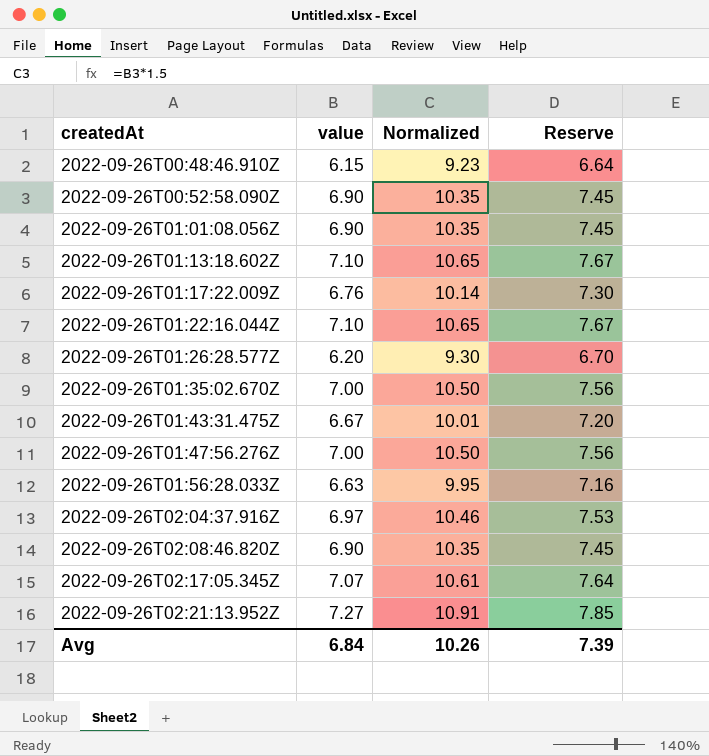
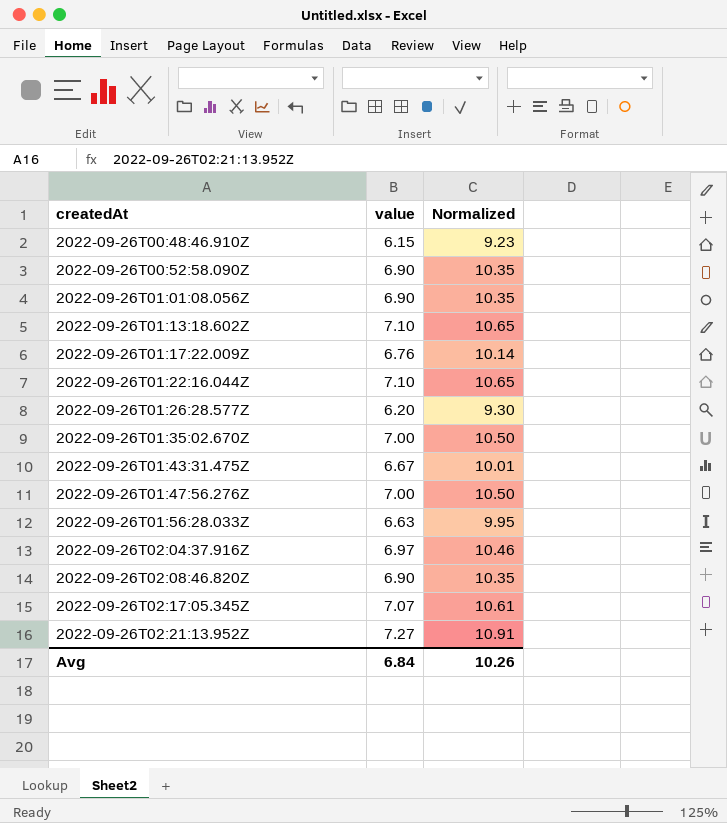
column Reserve | formula: [value] * 1.08 -> none

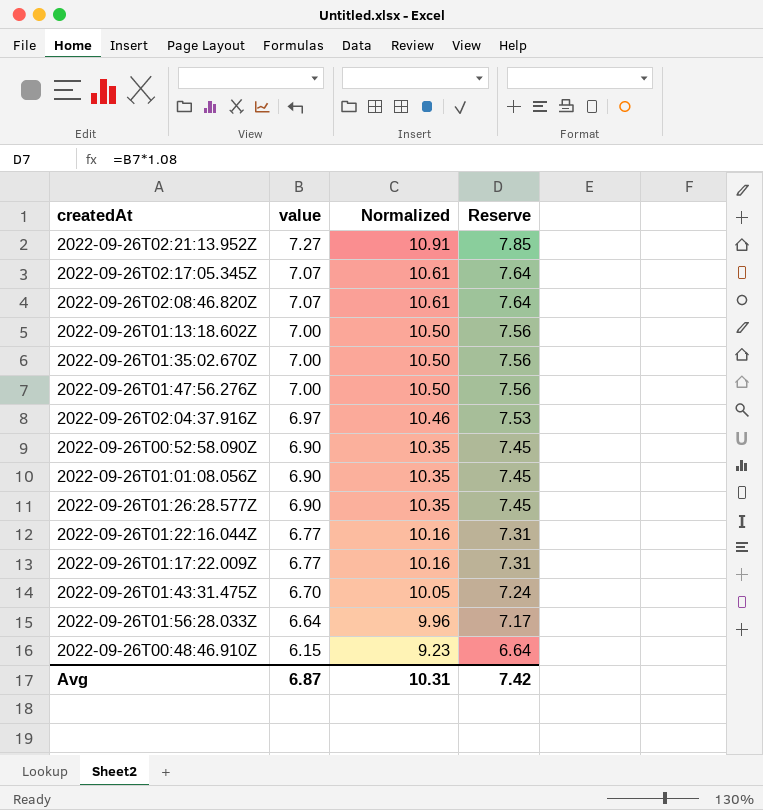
row order: createdAt ascending -> value descending
column Reserve | formula: none -> [value] * 1.08
2022-09-26T02:08:46.820Z | value: 6.90 -> 7.07
2022-09-26T02:08:46.820Z | Normalized: 10.35 -> 10.61
2022-09-26T01:13:18.602Z | value: 7.10 -> 7.00
2022-09-26T01:13:18.602Z | Normalized: 10.65 -> 10.50
2022-09-26T01:26:28.577Z | value: 6.20 -> 6.90
2022-09-26T01:26:28.577Z | Normalized: 9.30 -> 10.35
2022-09-26T01:22:16.044Z | value: 7.10 -> 6.77
2022-09-26T01:22:16.044Z | Normalized: 10.65 -> 10.16
2022-09-26T01:17:22.009Z | value: 6.76 -> 6.77
2022-09-26T01:17:22.009Z | Normalized: 10.14 -> 10.16
2022-09-26T01:43:31.475Z | value: 6.67 -> 6.70
2022-09-26T01:43:31.475Z | Normalized: 10.01 -> 10.05
2022-09-26T01:56:28.033Z | value: 6.63 -> 6.64
2022-09-26T01:56:28.033Z | Normalized: 9.95 -> 9.96
Avg | value: 6.84 -> 6.87
Avg | Normalized: 10.26 -> 10.31

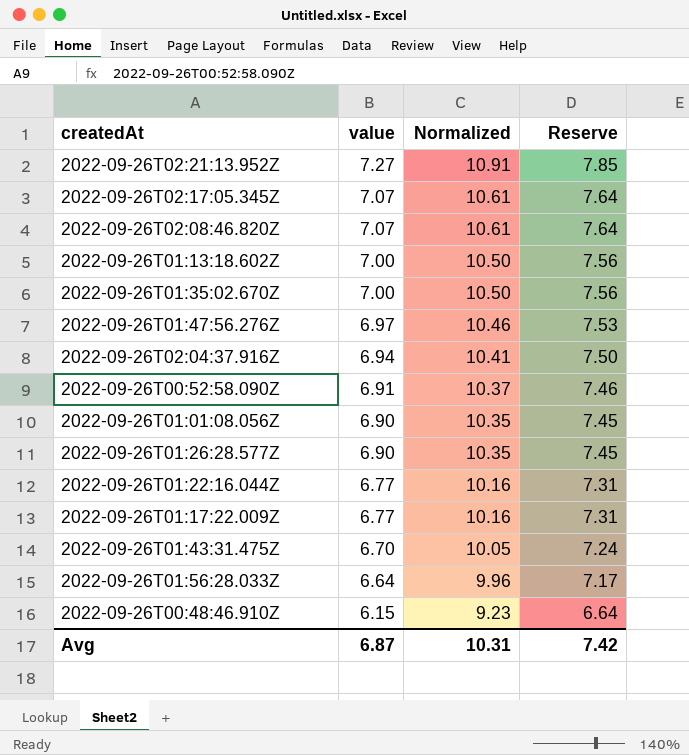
2022-09-26T01:47:56.276Z | value: 7.00 -> 6.97
2022-09-26T01:47:56.276Z | Normalized: 10.50 -> 10.46
2022-09-26T01:47:56.276Z | Reserve: 7.56 -> 7.53
2022-09-26T02:04:37.916Z | value: 6.97 -> 6.94
2022-09-26T02:04:37.916Z | Normalized: 10.46 -> 10.41
2022-09-26T02:04:37.916Z | Reserve: 7.53 -> 7.50
2022-09-26T00:52:58.090Z | value: 6.90 -> 6.91
2022-09-26T00:52:58.090Z | Normalized: 10.35 -> 10.37
2022-09-26T00:52:58.090Z | Reserve: 7.45 -> 7.46

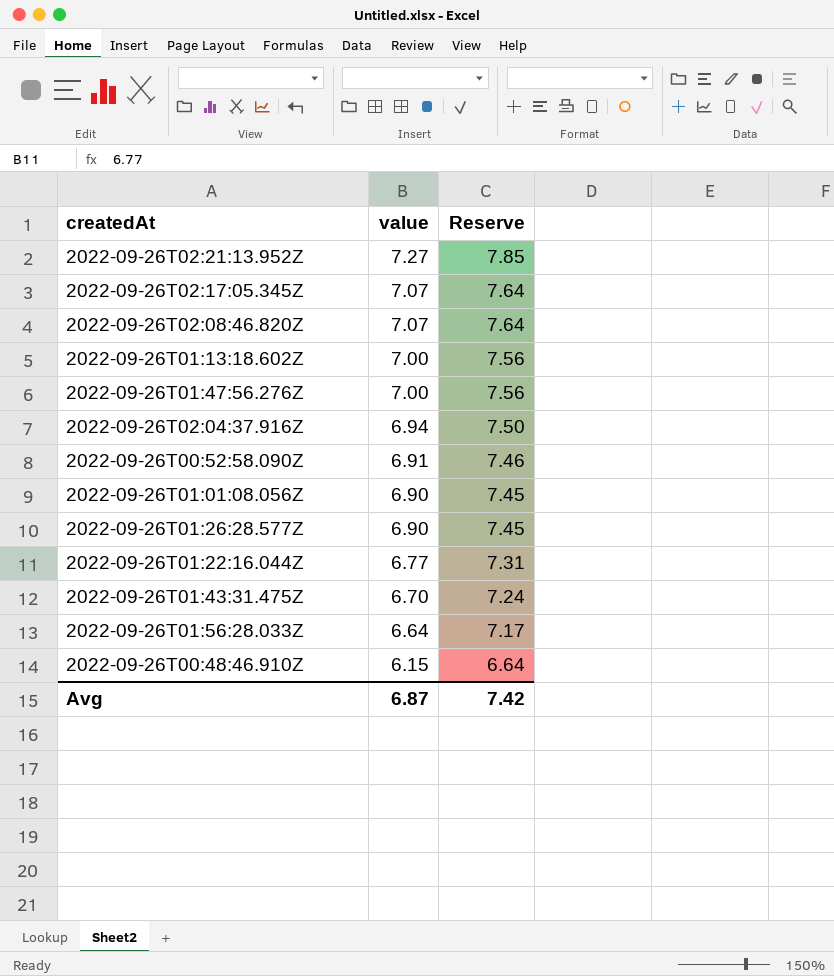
column Normalized | formula: [value] * 1.5 -> none
row 2022-09-26T01:35:02.670Z: 7.00 | 10.50 | 7.56 -> none
row 2022-09-26T01:17:22.009Z: 6.77 | 10.16 | 7.31 -> none
2022-09-26T01:47:56.276Z | value: 6.97 -> 7.00
2022-09-26T01:47:56.276Z | Reserve: 7.53 -> 7.56

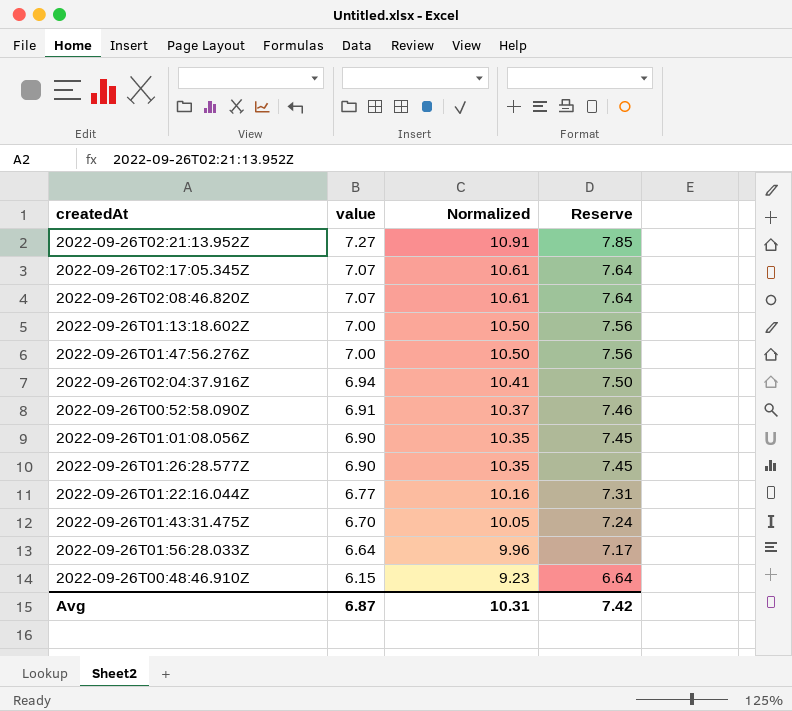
column Normalized | formula: none -> [value] * 1.5

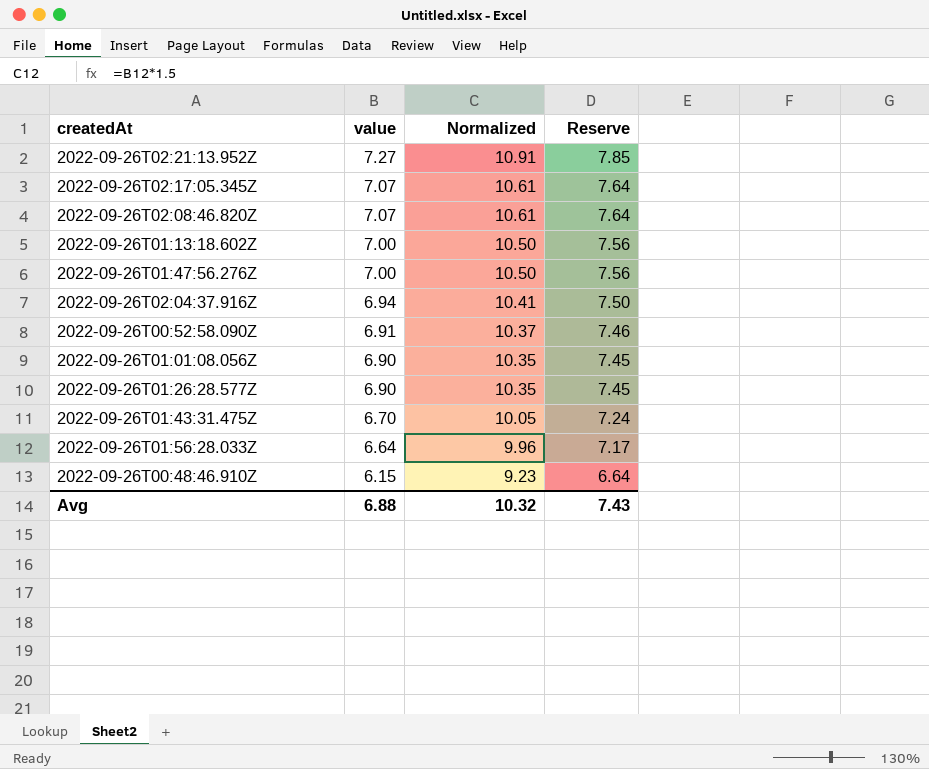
row 2022-09-26T01:22:16.044Z: 6.77 | 10.16 | 7.31 -> none
Avg | value: 6.87 -> 6.88
Avg | Normalized: 10.31 -> 10.32
Avg | Reserve: 7.42 -> 7.43

